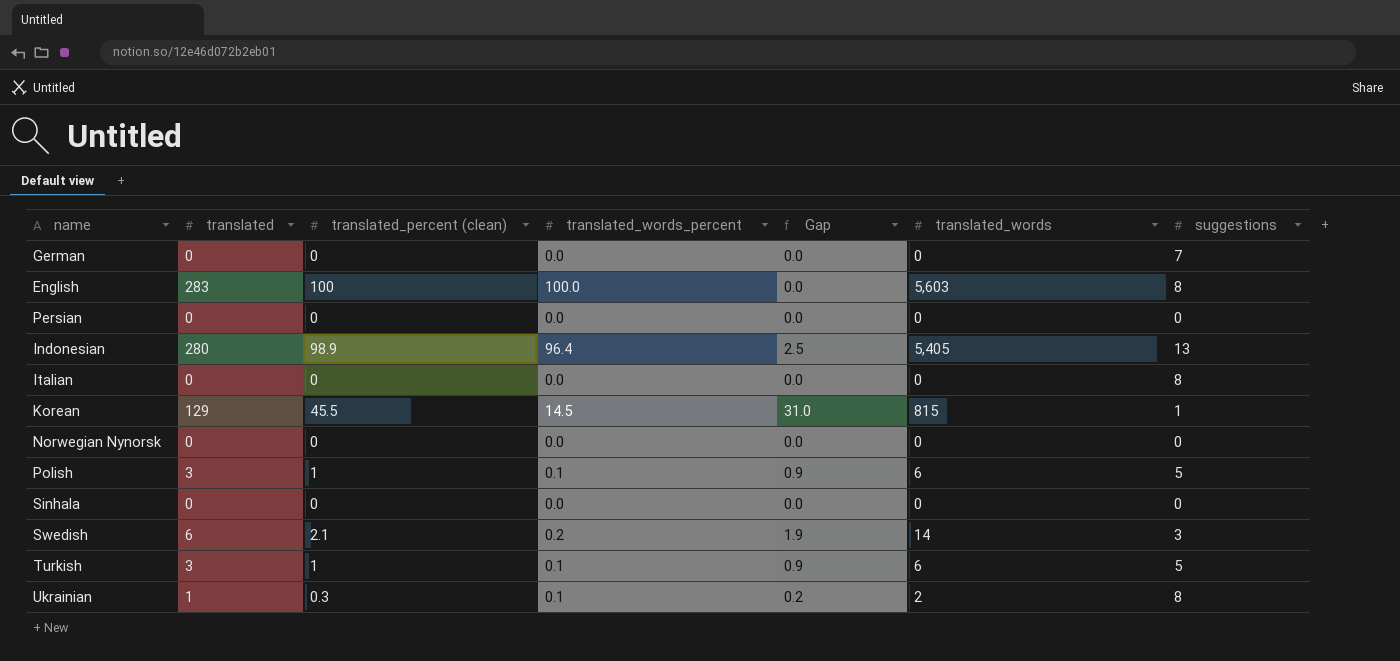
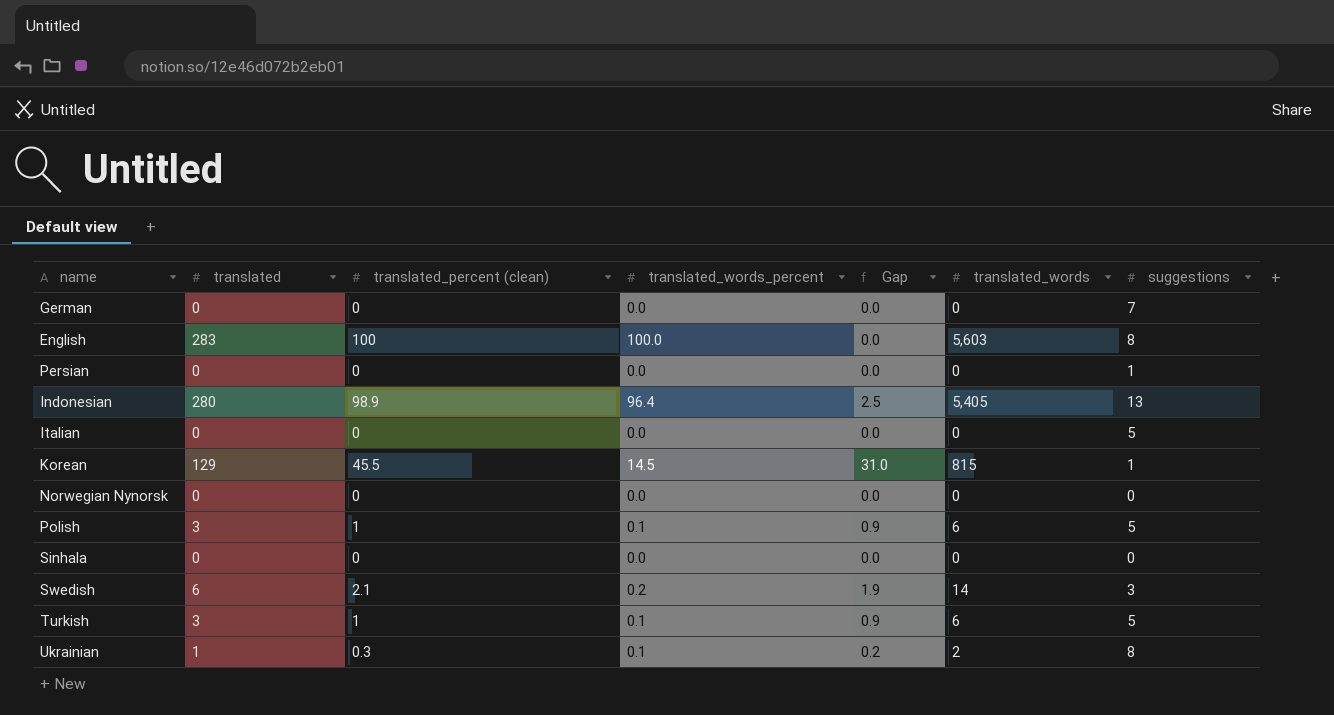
Persian | suggestions: 0 -> 1
Italian | suggestions: 8 -> 5

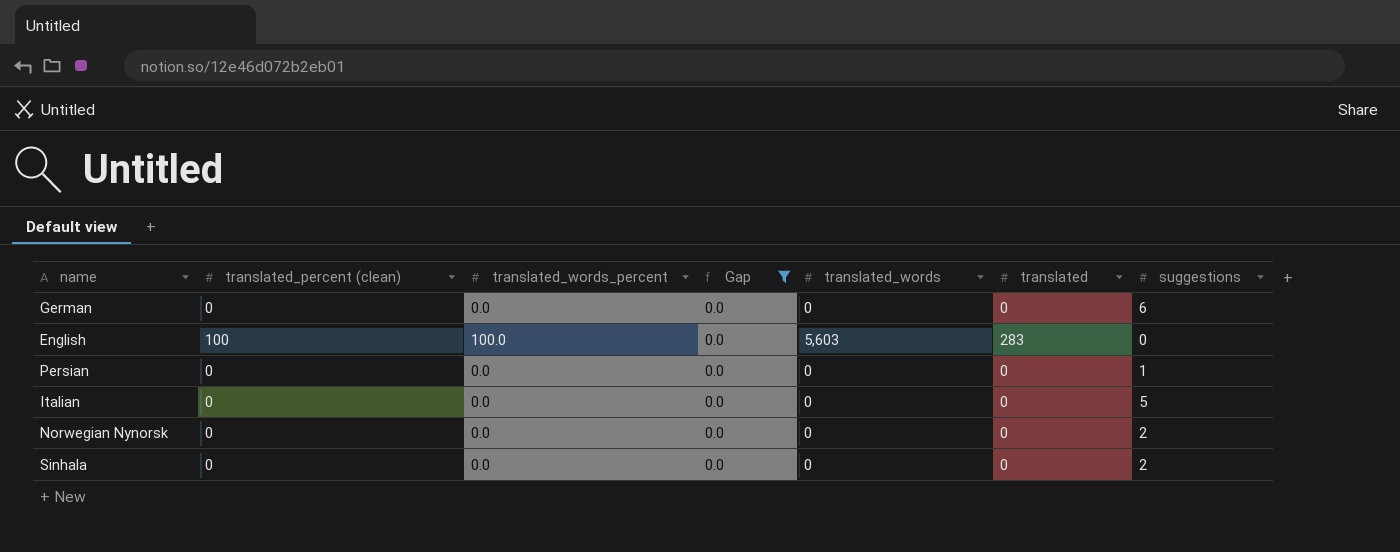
filter: none -> Gap = 0.0
column translated | position: 2 -> 6
German | suggestions: 7 -> 6
English | suggestions: 8 -> 0
Norwegian Nynorsk | suggestions: 0 -> 2
Sinhala | suggestions: 0 -> 2

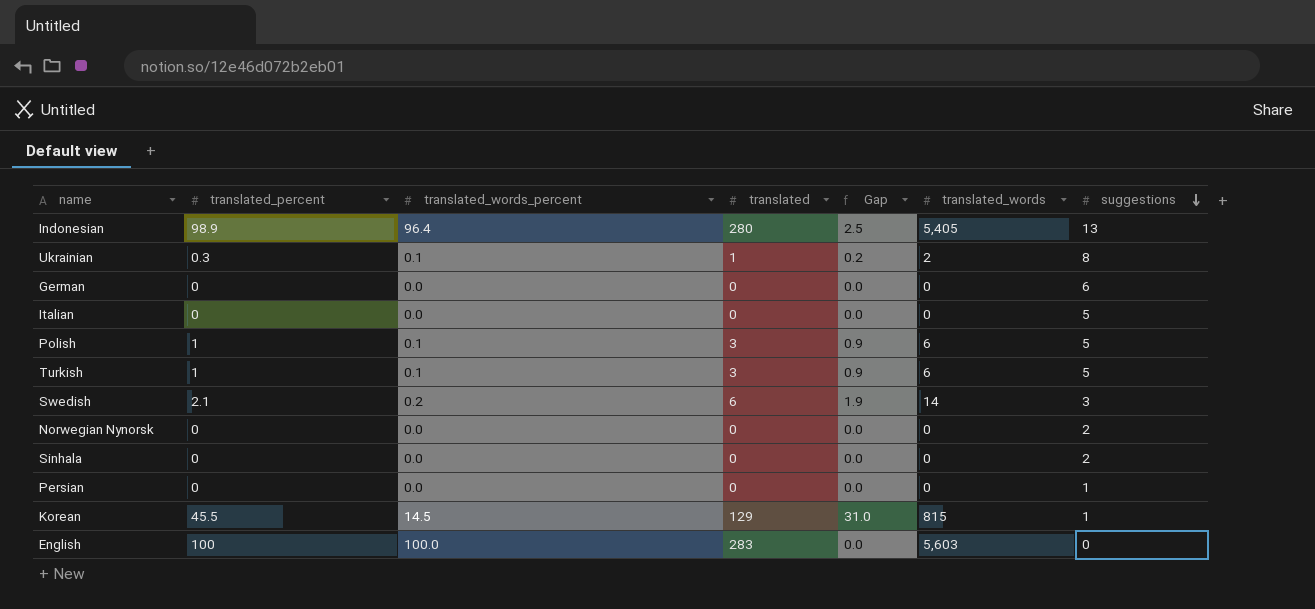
filter: Gap = 0.0 -> none
row order: none -> suggestions descending
column name: translated_percent (clean) -> translated_percent
column translated | position: 6 -> 4

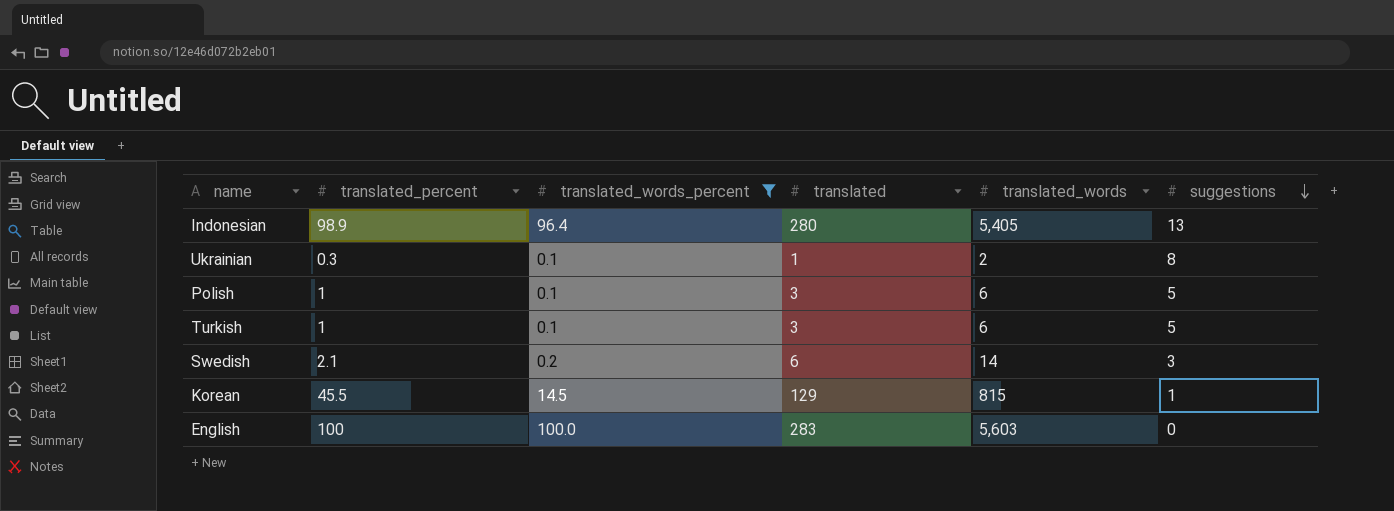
filter: none -> translated_words_percent != 0.0
column Gap | formula: [translated_percent] - [translated_words_percent] -> none

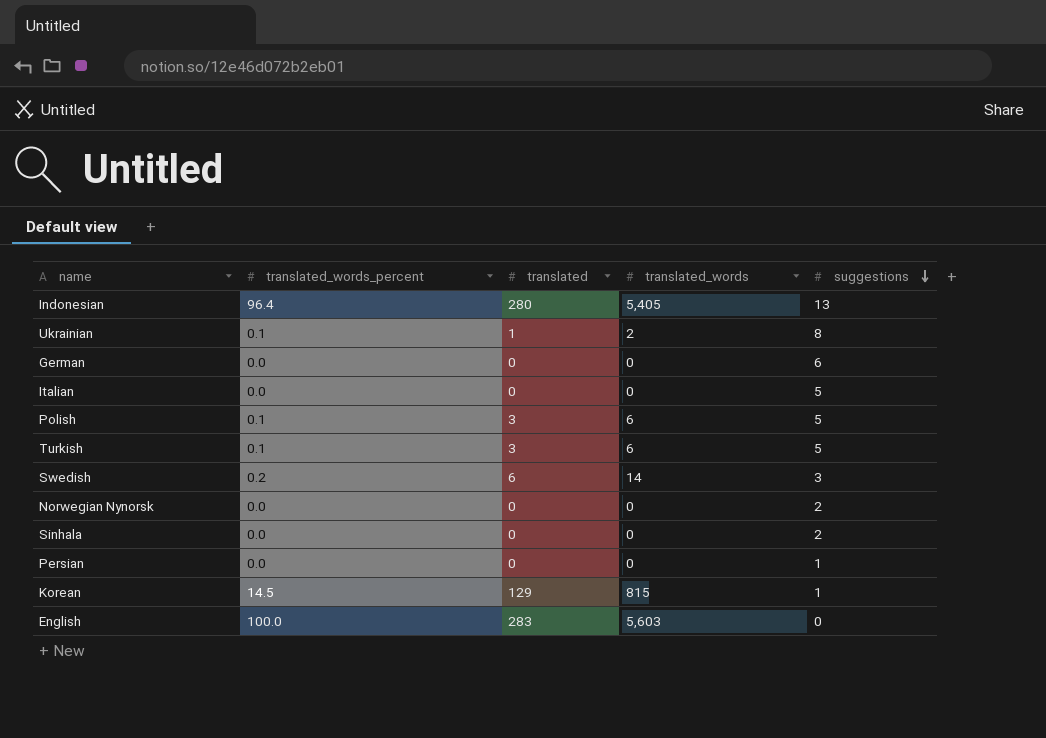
filter: translated_words_percent != 0.0 -> none
column translated_percent | position: 2 -> none

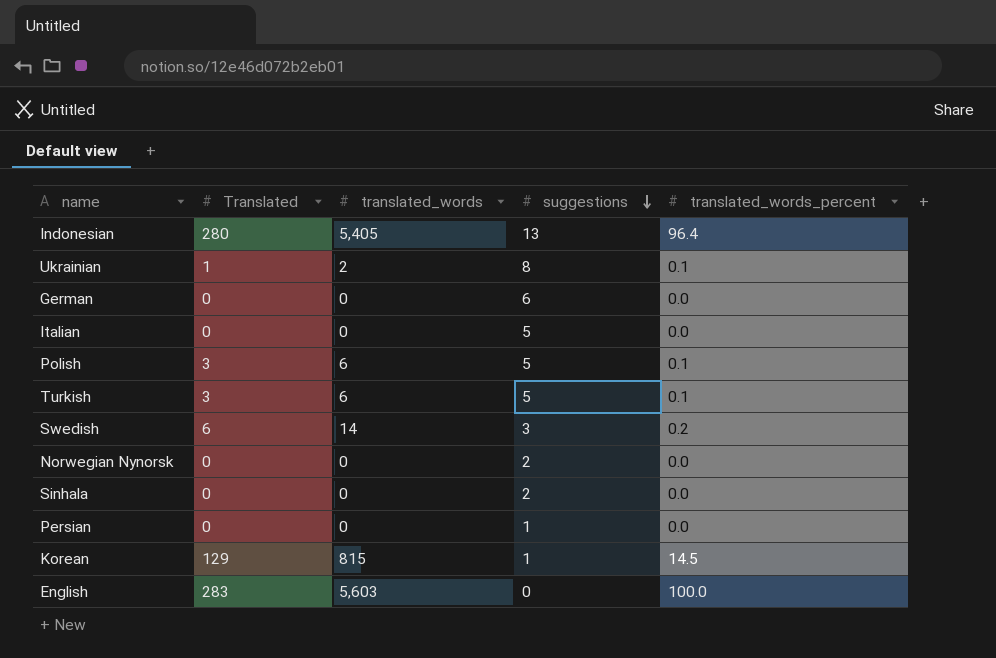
column name: translated -> Translated
column translated_words_percent | position: 2 -> 5

